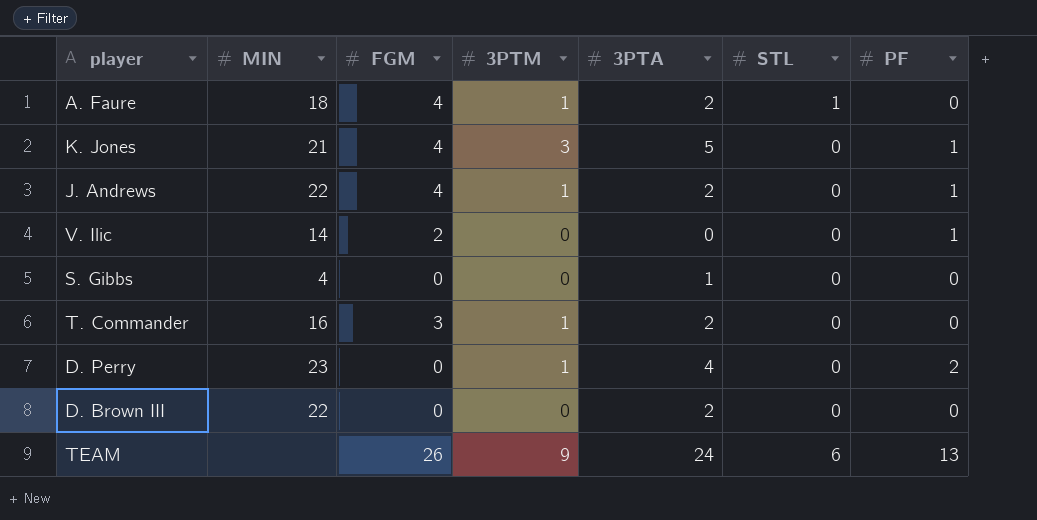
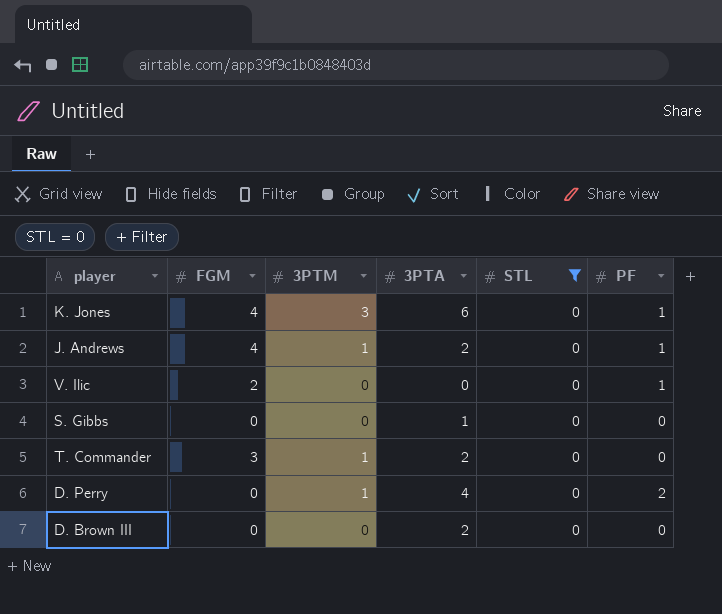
filter: none -> STL = 0
column MIN | position: 2 -> none
K. Jones | 3PTA: 5 -> 6

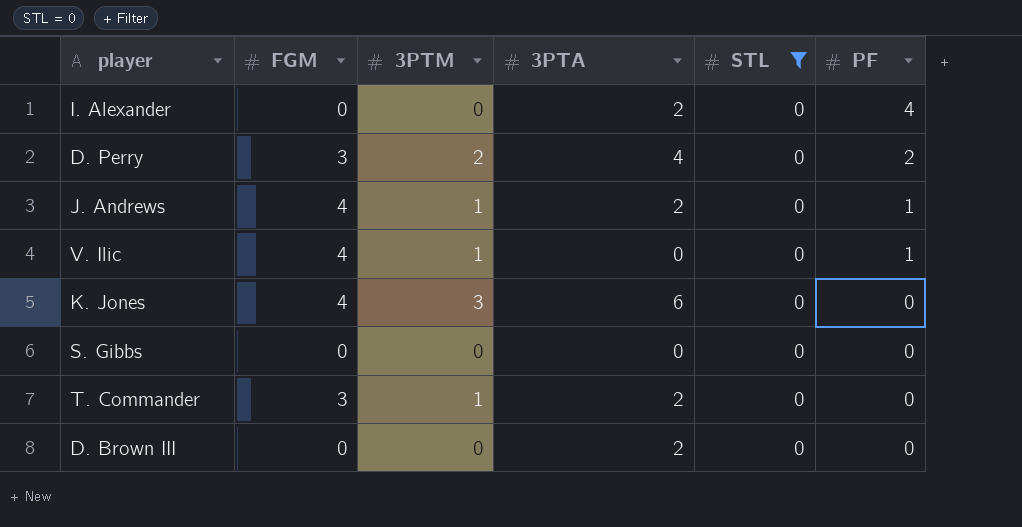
row order: none -> PF descending
row I. Alexander: none -> 0 | 0 | 2 | 0 | 4
D. Perry | FGM: 0 -> 3
D. Perry | 3PTM: 1 -> 2
V. Ilic | FGM: 2 -> 4
V. Ilic | 3PTM: 0 -> 1
K. Jones | PF: 1 -> 0
S. Gibbs | 3PTA: 1 -> 0

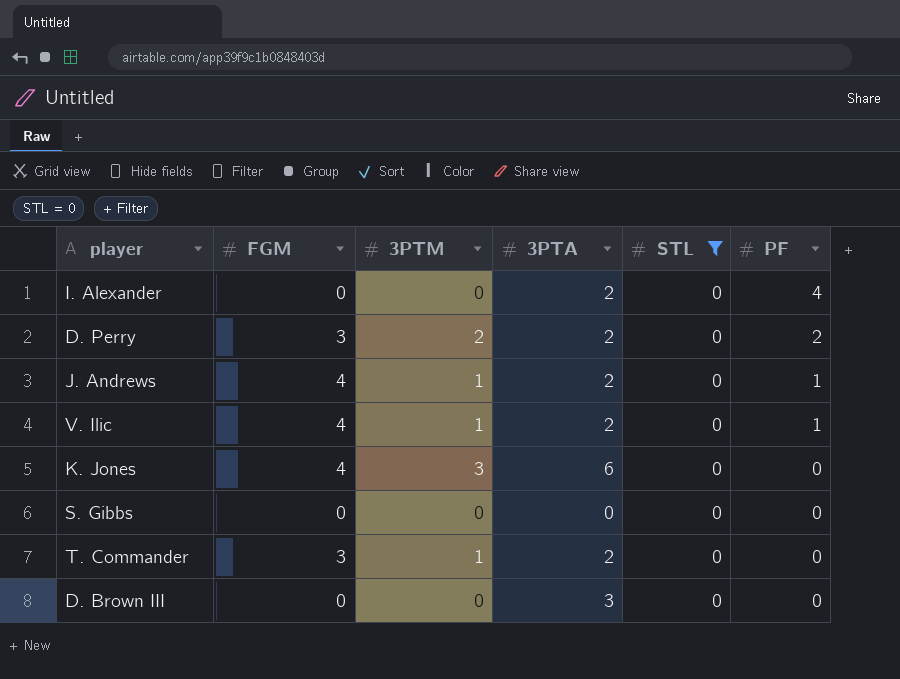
D. Perry | 3PTA: 4 -> 2
V. Ilic | 3PTA: 0 -> 2
D. Brown III | 3PTA: 2 -> 3

